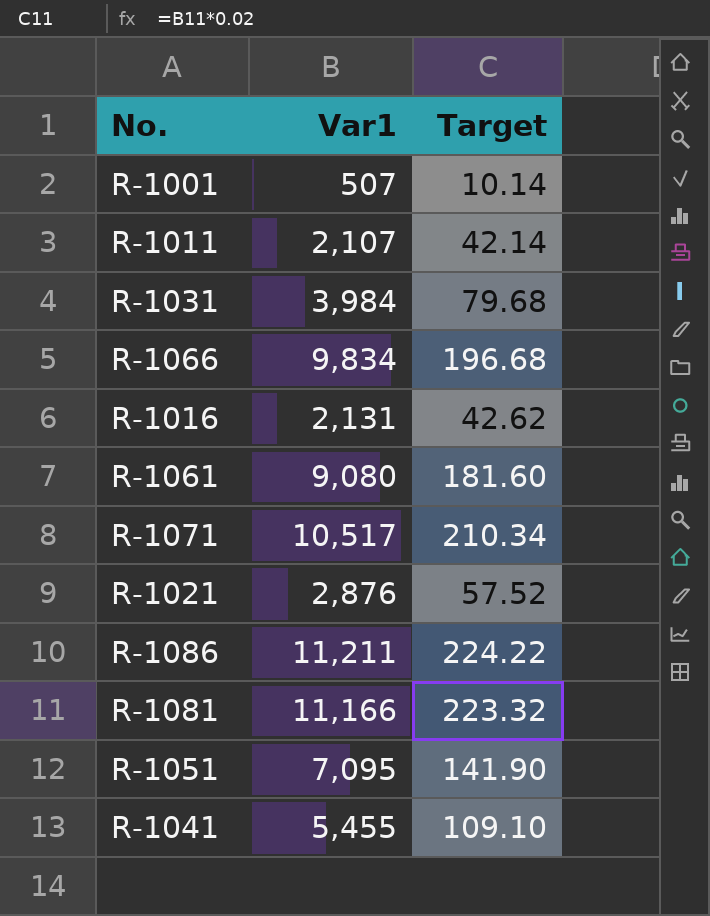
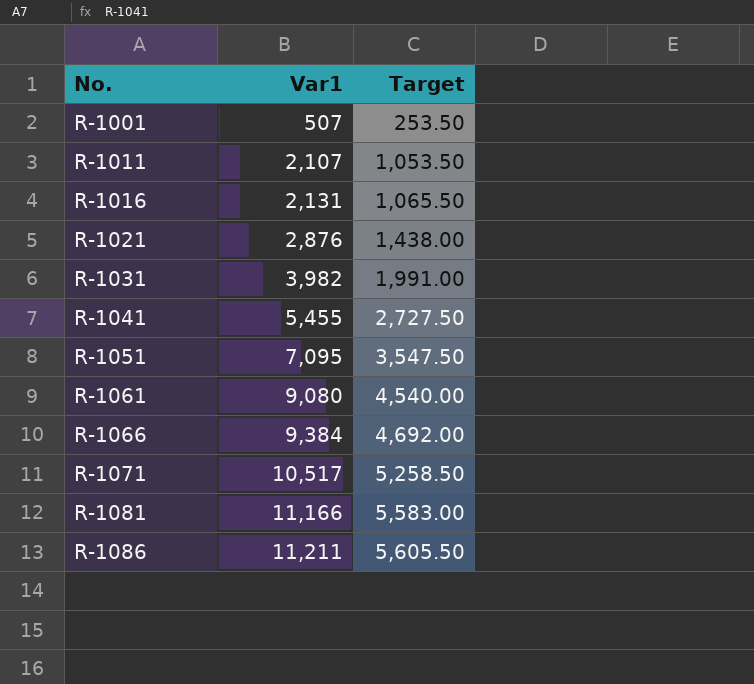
row order: none -> No. ascending
column Target | formula: [Var1] * 0.02 -> [Var1] * 0.5
R-1031 | Var1: 3,984 -> 3,982
R-1066 | Var1: 9,834 -> 9,384

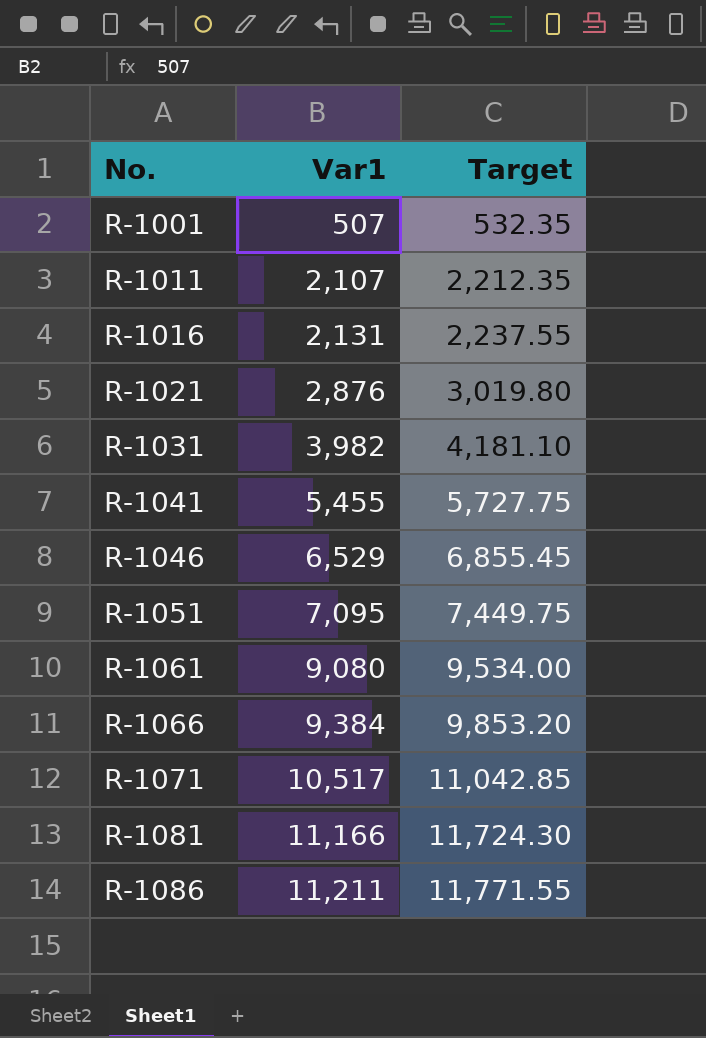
column Target | formula: [Var1] * 0.5 -> [Var1] * 1.05
row R-1046: none -> 6,529 | 6,855.45

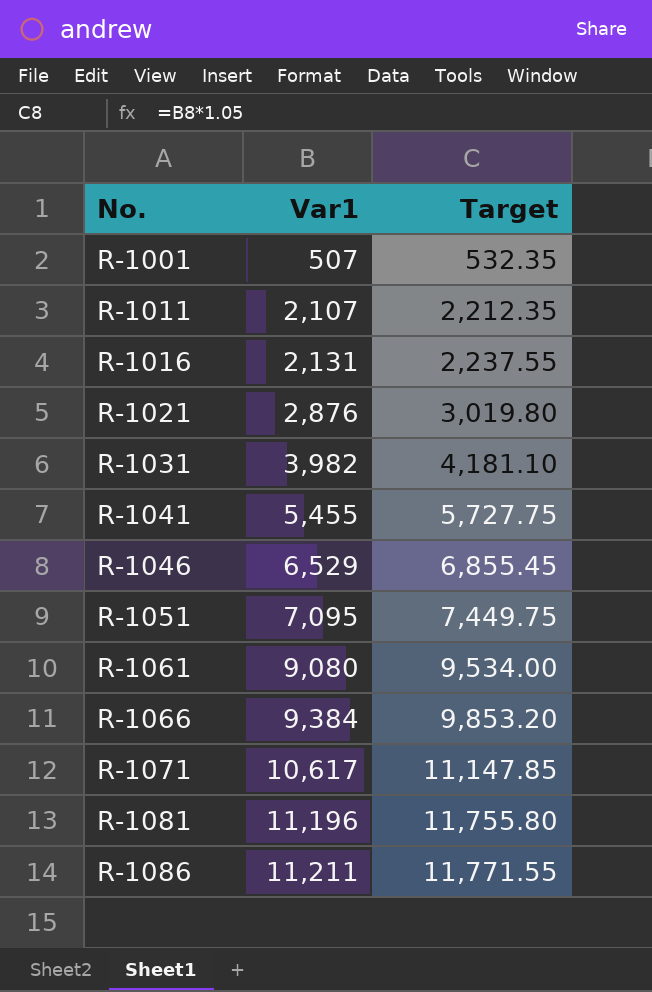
R-1071 | Var1: 10,517 -> 10,617
R-1071 | Target: 11,042.85 -> 11,147.85
R-1081 | Var1: 11,166 -> 11,196
R-1081 | Target: 11,724.30 -> 11,755.80

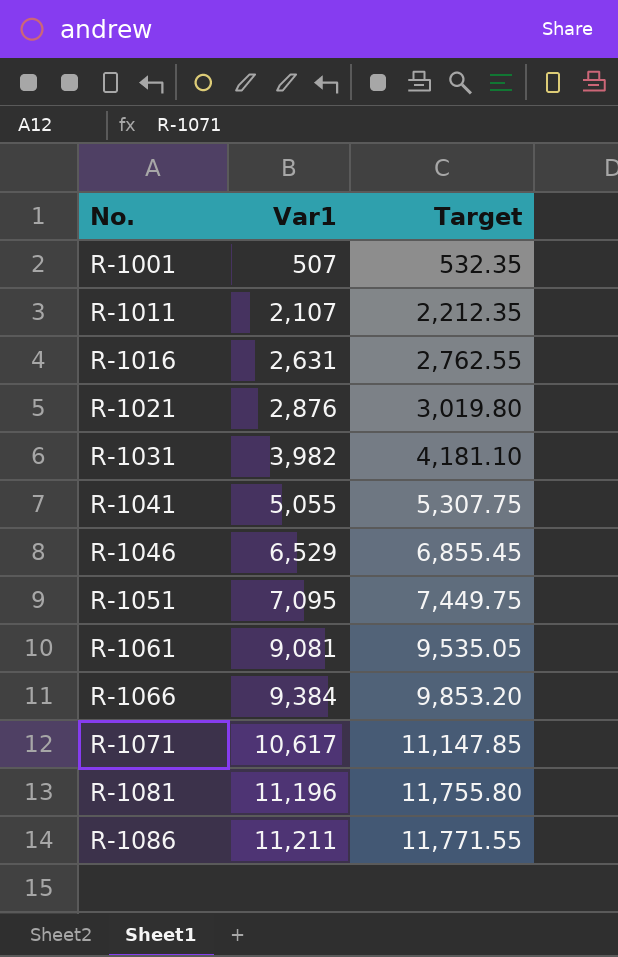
R-1016 | Var1: 2,131 -> 2,631
R-1016 | Target: 2,237.55 -> 2,762.55
R-1041 | Var1: 5,455 -> 5,055
R-1041 | Target: 5,727.75 -> 5,307.75
R-1061 | Var1: 9,080 -> 9,081
R-1061 | Target: 9,534.00 -> 9,535.05

